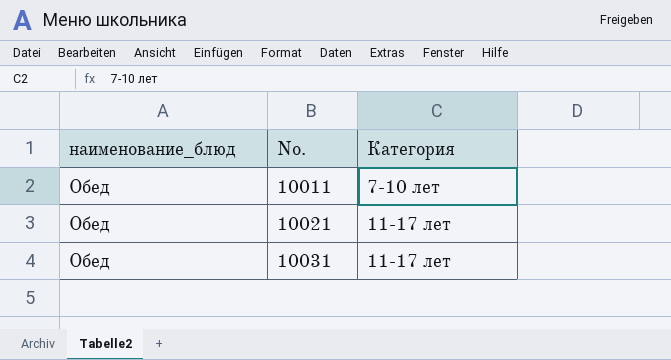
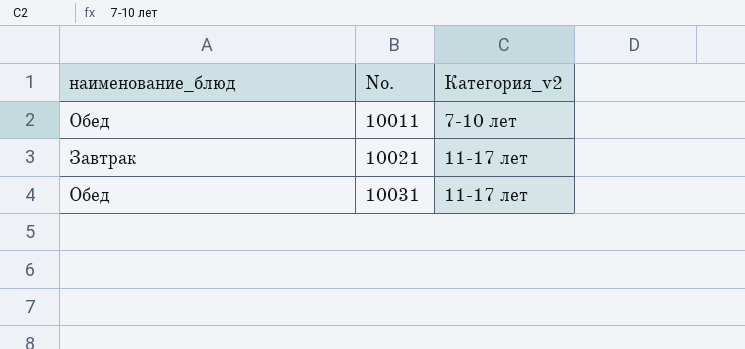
column name: Категория -> Категория_v2
10021 | наименование_блюд: Обед -> Завтрак

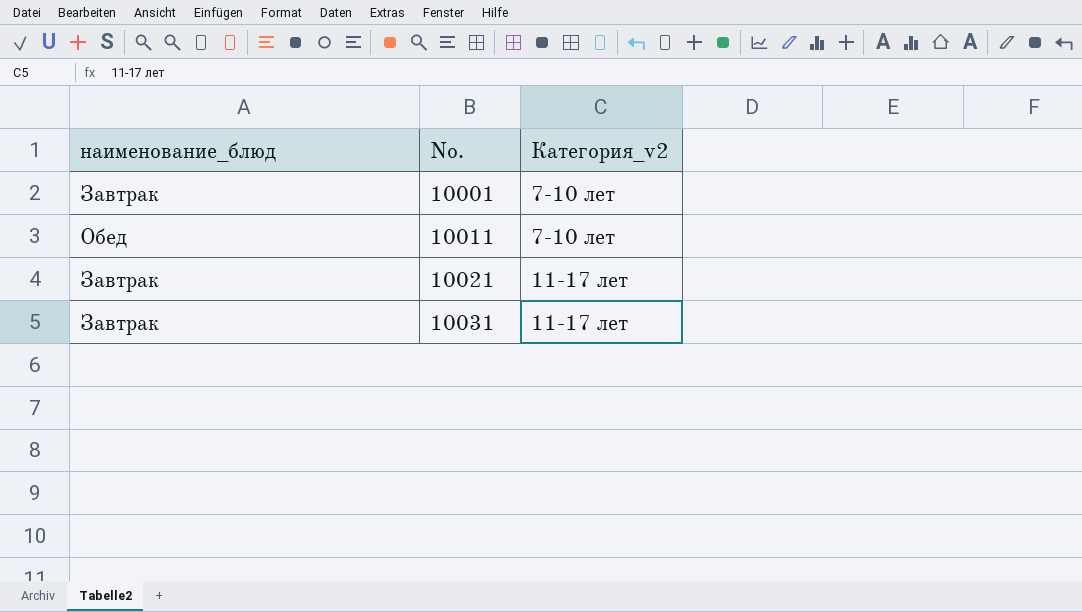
row 10001: none -> Завтрак | 7-10 лет
10031 | наименование_блюд: Обед -> Завтрак

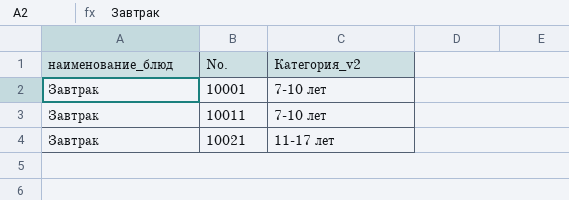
row 10031: Завтрак | 11-17 лет -> none
10011 | наименование_блюд: Обед -> Завтрак

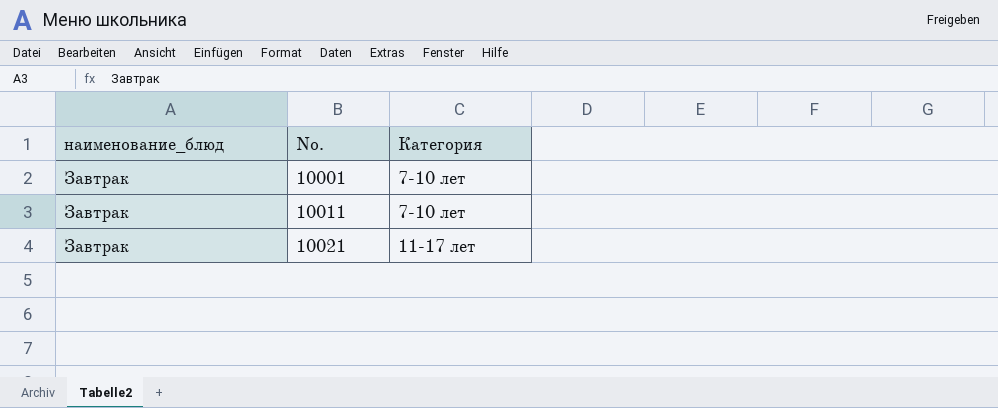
column name: Категория_v2 -> Категория

